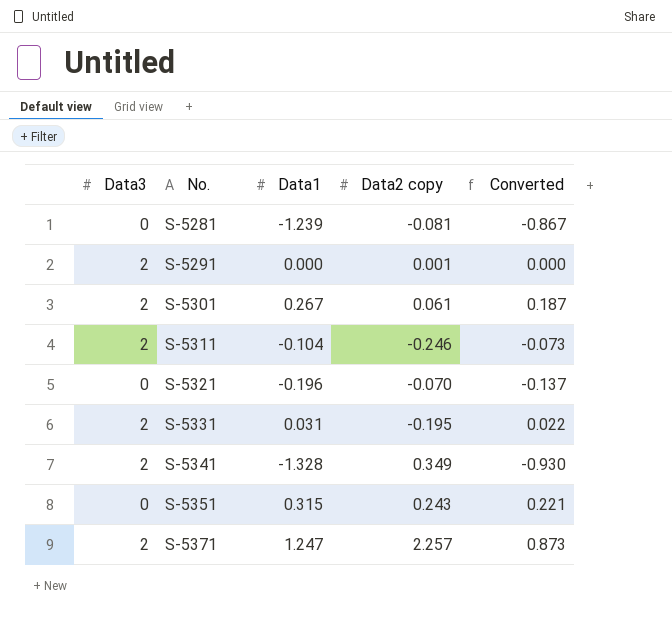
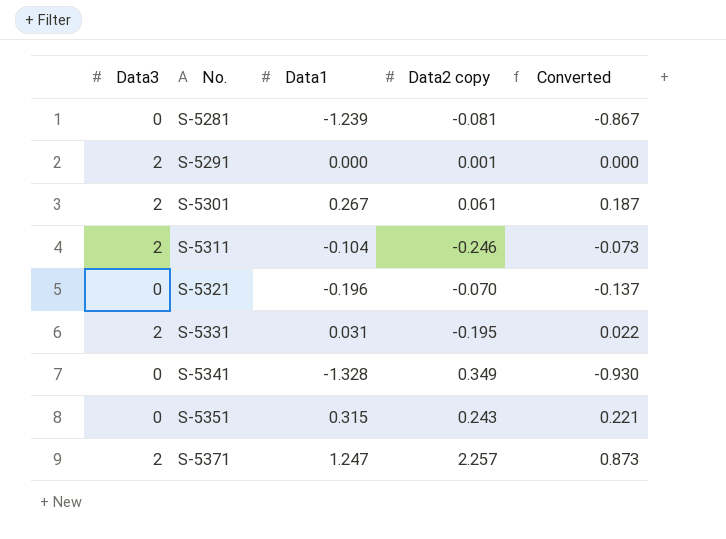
S-5341 | Data3: 2 -> 0

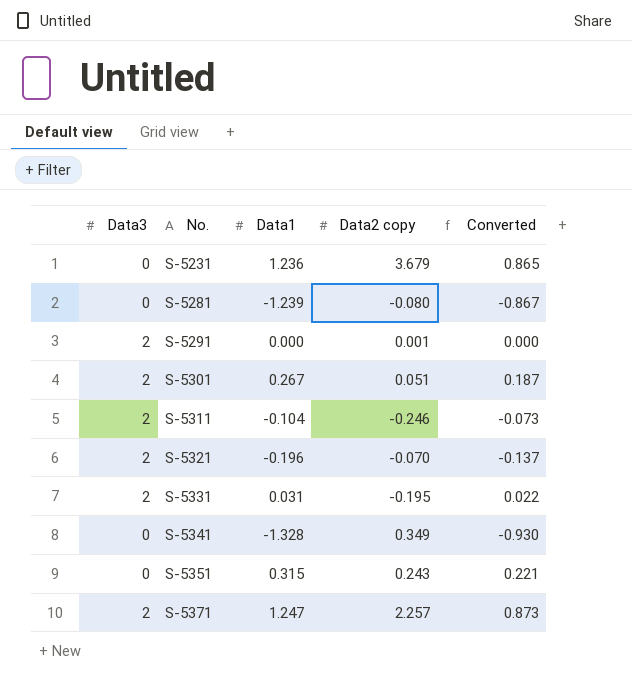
row S-5231: none -> 0 | 1.236 | 3.679 | 0.865
S-5281 | Data2 copy: -0.081 -> -0.080
S-5301 | Data2 copy: 0.061 -> 0.051
S-5321 | Data3: 0 -> 2

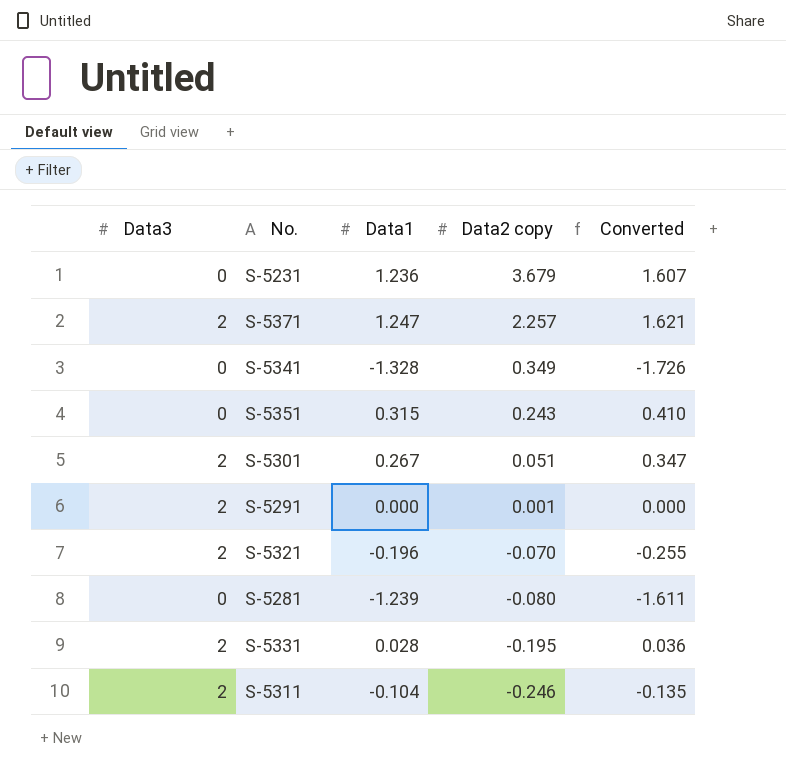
row order: No. ascending -> Data2 copy descending
column Converted | formula: [Data1] * 0.7 -> [Data1] * 1.3
S-5331 | Data1: 0.031 -> 0.028

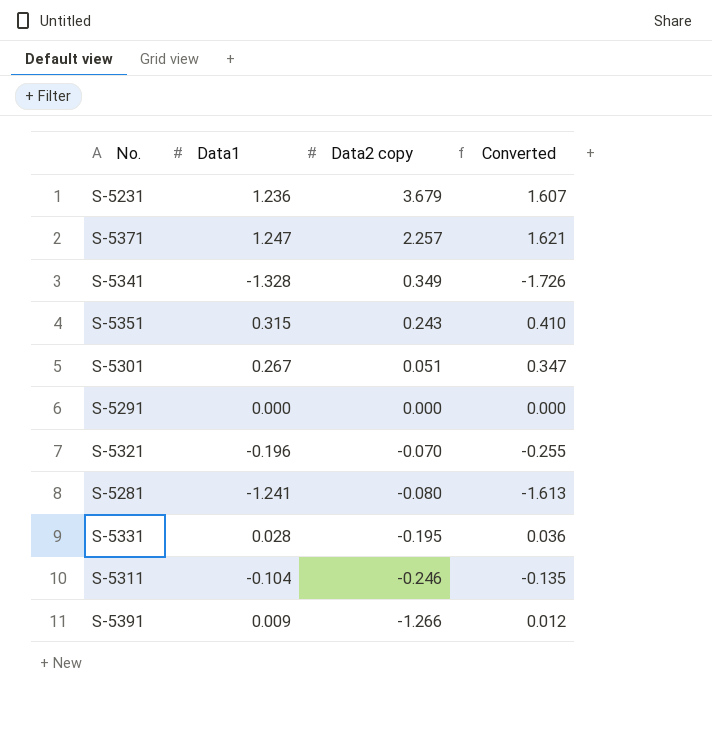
column Data3 | position: 1 -> none
S-5291 | Data2 copy: 0.001 -> 0.000
S-5281 | Data1: -1.239 -> -1.241
S-5281 | Converted: -1.611 -> -1.613
row S-5391: none -> 0.009 | -1.266 | 0.012

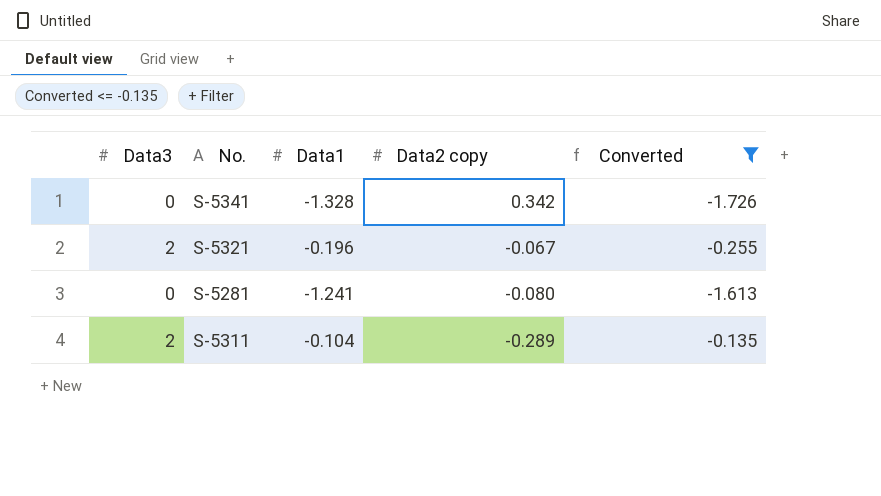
filter: none -> Converted <= -0.135
column Data3 | position: none -> 1
S-5341 | Data2 copy: 0.349 -> 0.342
S-5321 | Data2 copy: -0.070 -> -0.067
S-5311 | Data2 copy: -0.246 -> -0.289

